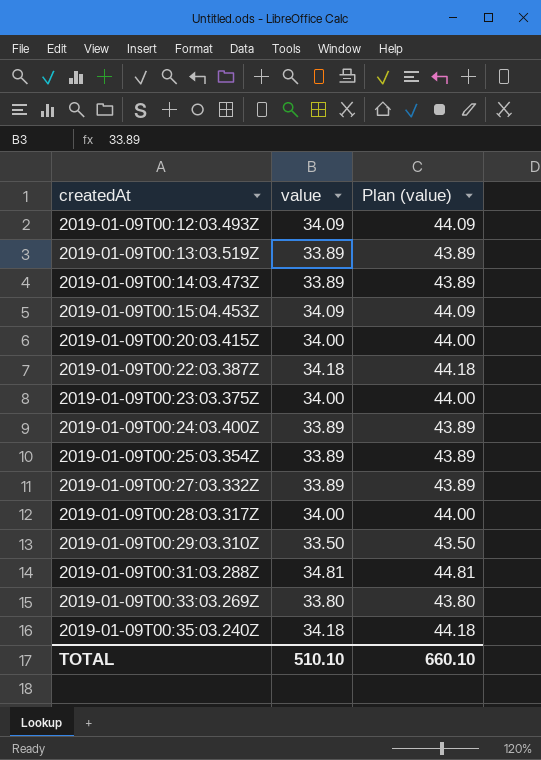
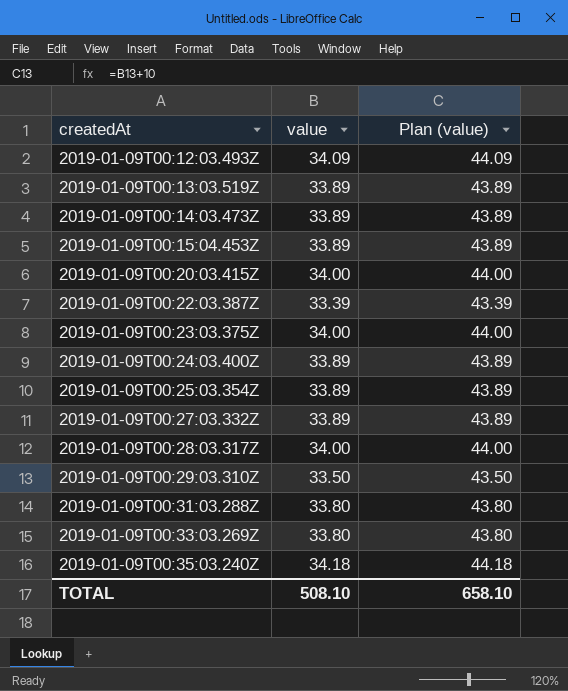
2019-01-09T00:15:04.453Z | value: 34.09 -> 33.89
2019-01-09T00:15:04.453Z | Plan (value): 44.09 -> 43.89
2019-01-09T00:22:03.387Z | value: 34.18 -> 33.39
2019-01-09T00:22:03.387Z | Plan (value): 44.18 -> 43.39
2019-01-09T00:31:03.288Z | value: 34.81 -> 33.80
2019-01-09T00:31:03.288Z | Plan (value): 44.81 -> 43.80
TOTAL | value: 510.10 -> 508.10
TOTAL | Plan (value): 660.10 -> 658.10

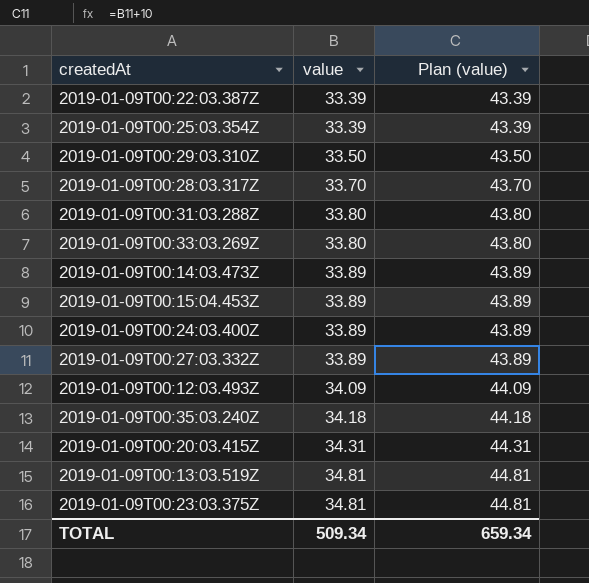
row order: createdAt ascending -> value ascending
2019-01-09T00:25:03.354Z | value: 33.89 -> 33.39
2019-01-09T00:25:03.354Z | Plan (value): 43.89 -> 43.39
2019-01-09T00:28:03.317Z | value: 34.00 -> 33.70
2019-01-09T00:28:03.317Z | Plan (value): 44.00 -> 43.70
2019-01-09T00:20:03.415Z | value: 34.00 -> 34.31
2019-01-09T00:20:03.415Z | Plan (value): 44.00 -> 44.31
2019-01-09T00:13:03.519Z | value: 33.89 -> 34.81
2019-01-09T00:13:03.519Z | Plan (value): 43.89 -> 44.81
2019-01-09T00:23:03.375Z | value: 34.00 -> 34.81
2019-01-09T00:23:03.375Z | Plan (value): 44.00 -> 44.81
TOTAL | value: 508.10 -> 509.34
TOTAL | Plan (value): 658.10 -> 659.34

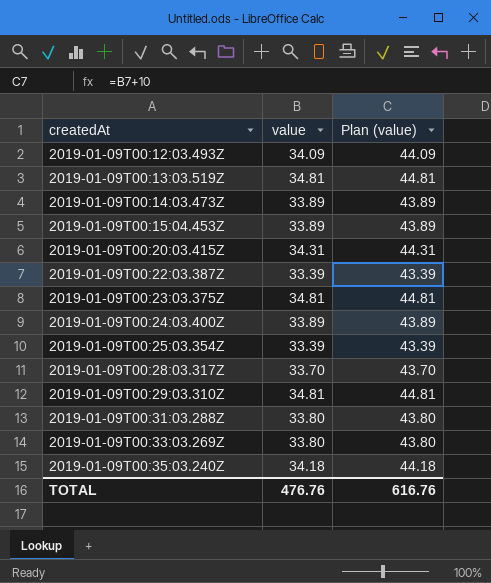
row order: value ascending -> createdAt ascending
row 2019-01-09T00:27:03.332Z: 33.89 | 43.89 -> none
2019-01-09T00:29:03.310Z | value: 33.50 -> 34.81
2019-01-09T00:29:03.310Z | Plan (value): 43.50 -> 44.81
TOTAL | value: 509.34 -> 476.76
TOTAL | Plan (value): 659.34 -> 616.76

